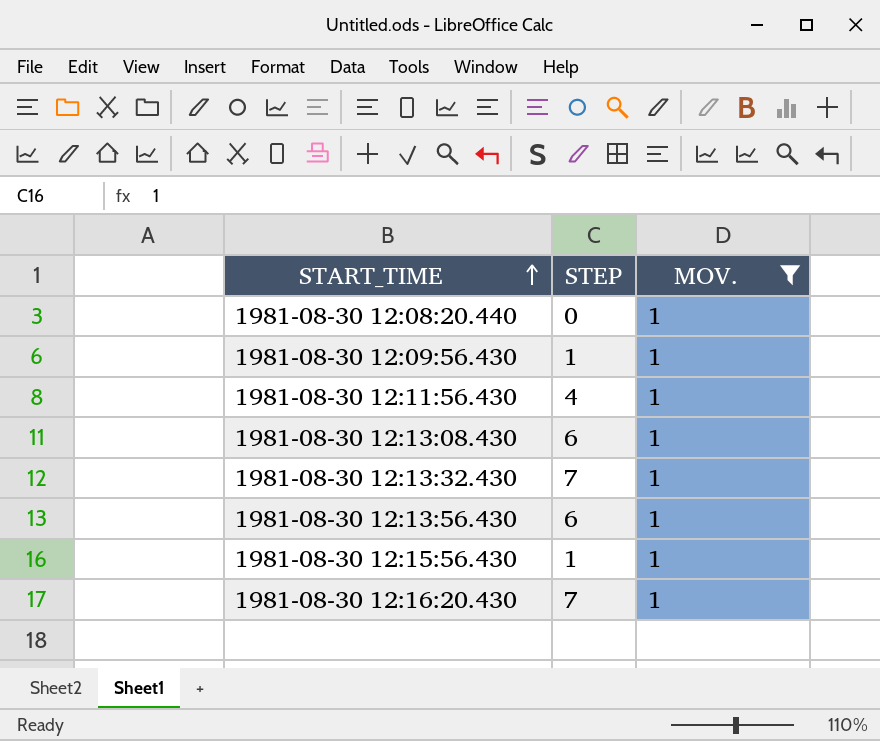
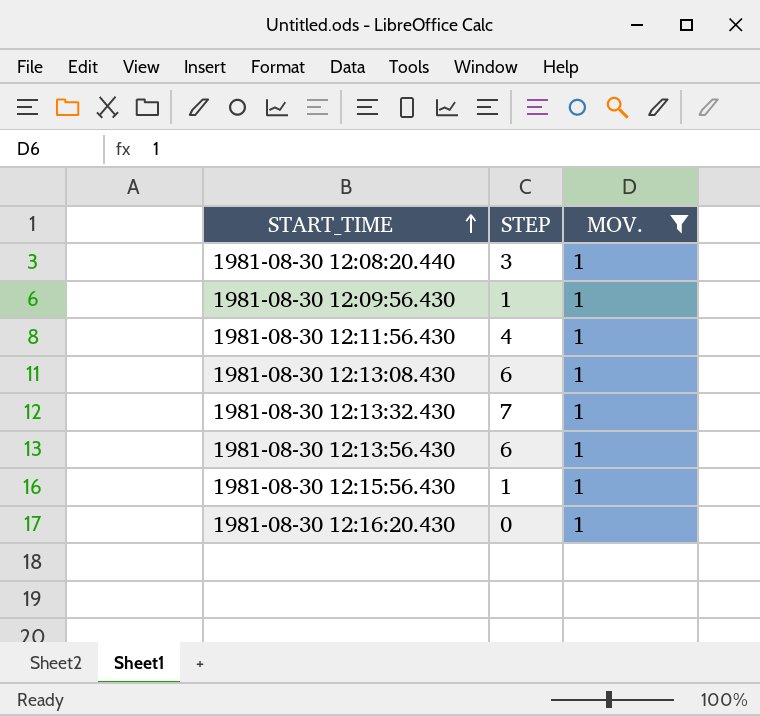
1981-08-30 12:08:20.440 | STEP: 0 -> 3
1981-08-30 12:16:20.430 | STEP: 7 -> 0

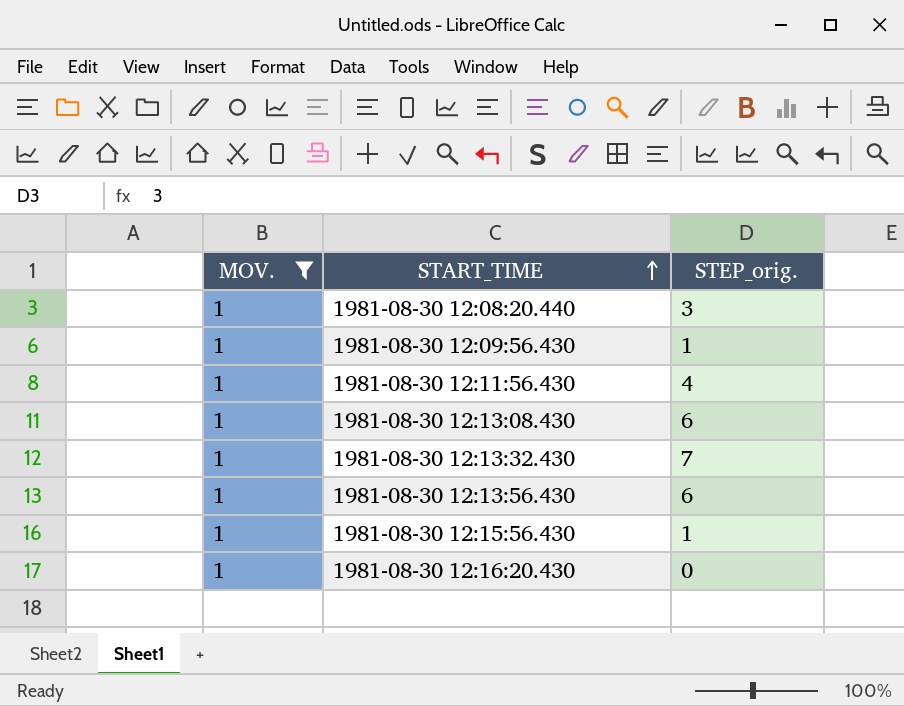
column MOV. | position: 3 -> 1
column name: STEP -> STEP_orig.

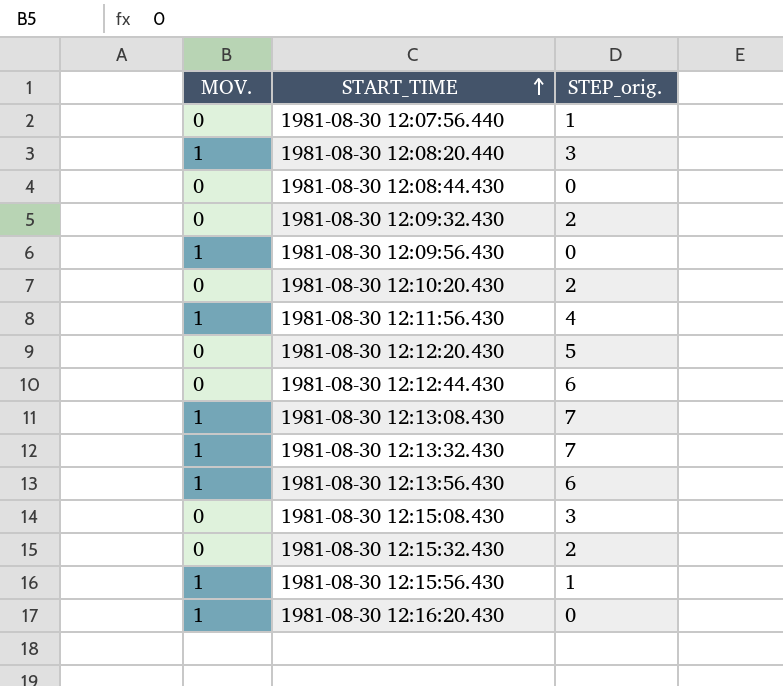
filter: MOV. = 1 -> none
1981-08-30 12:09:56.430 | STEP_orig.: 1 -> 0
1981-08-30 12:13:08.430 | STEP_orig.: 6 -> 7

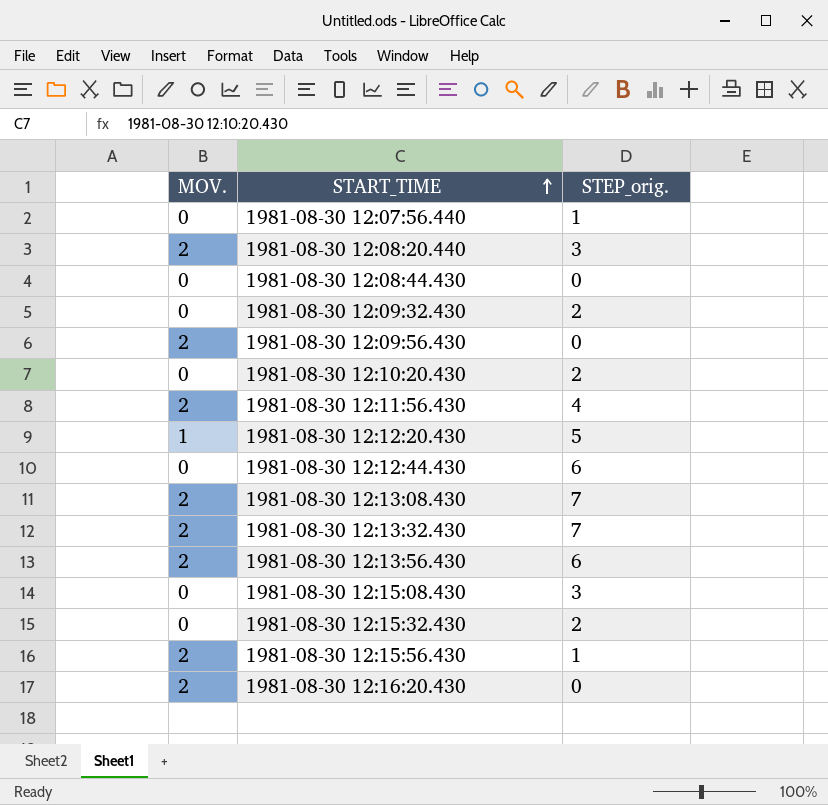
1981-08-30 12:08:20.440 | MOV.: 1 -> 2
1981-08-30 12:09:56.430 | MOV.: 1 -> 2
1981-08-30 12:11:56.430 | MOV.: 1 -> 2
1981-08-30 12:12:20.430 | MOV.: 0 -> 1
1981-08-30 12:13:08.430 | MOV.: 1 -> 2
1981-08-30 12:13:32.430 | MOV.: 1 -> 2
1981-08-30 12:13:56.430 | MOV.: 1 -> 2
1981-08-30 12:15:56.430 | MOV.: 1 -> 2
1981-08-30 12:16:20.430 | MOV.: 1 -> 2

